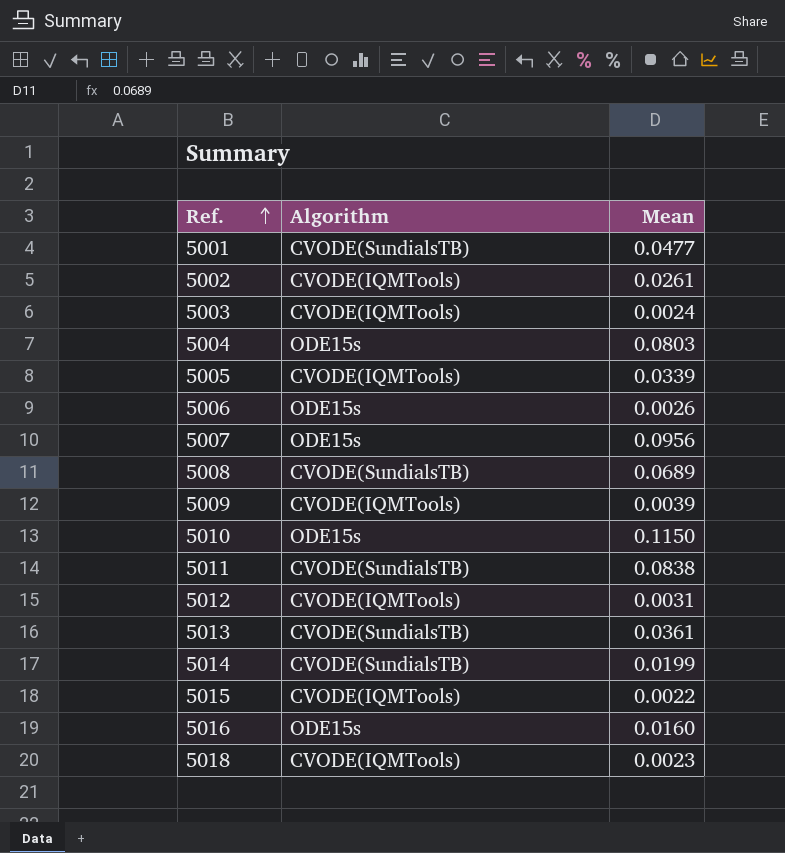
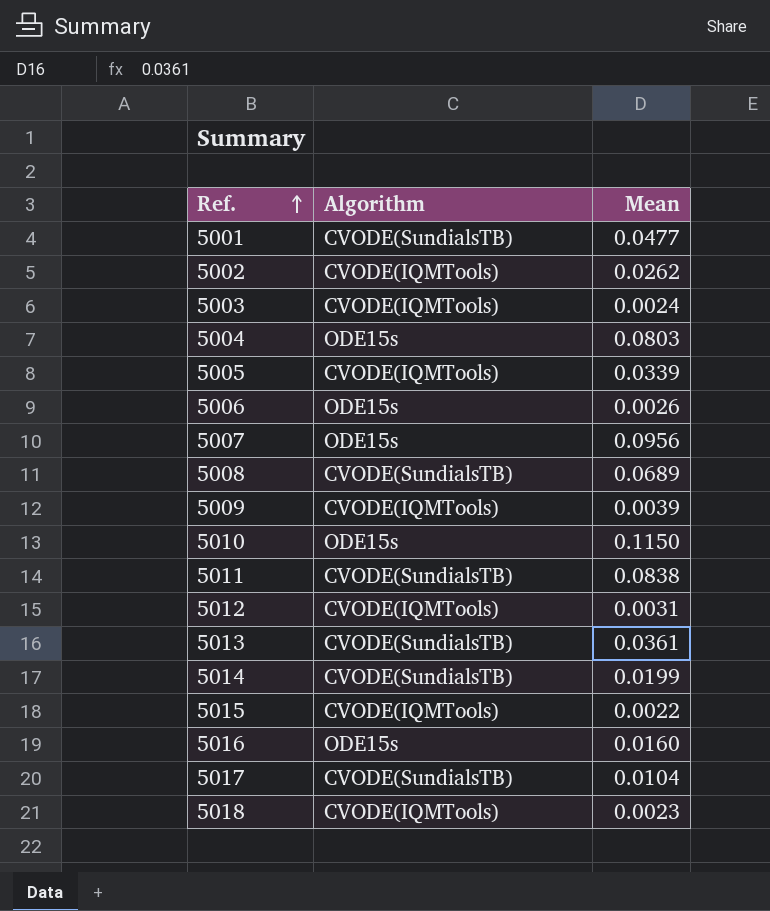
5002 | Mean: 0.0261 -> 0.0262
row 5017: none -> CVODE(SundialsTB) | 0.0104

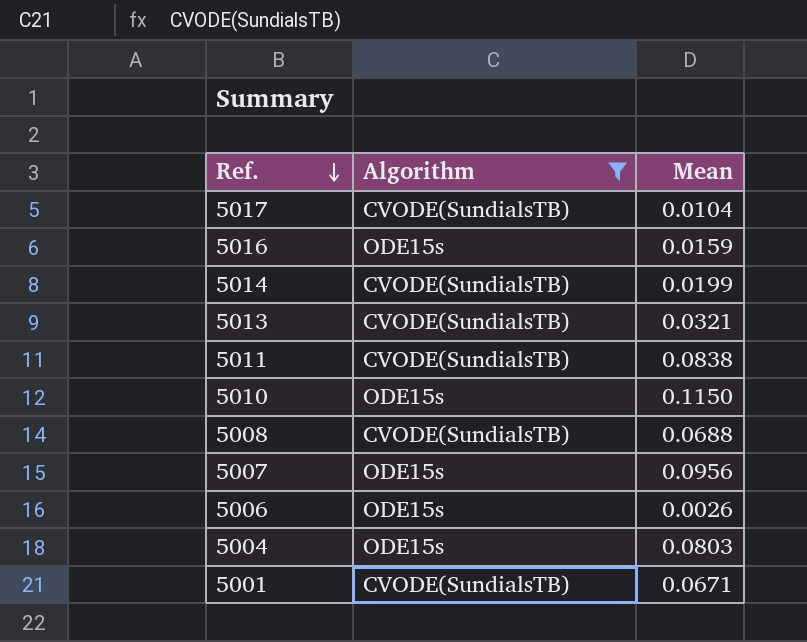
filter: none -> Algorithm != CVODE(IQMTools)
row order: Ref. ascending -> Ref. descending
5016 | Mean: 0.0160 -> 0.0159
5013 | Mean: 0.0361 -> 0.0321
5008 | Mean: 0.0689 -> 0.0688
5001 | Mean: 0.0477 -> 0.0671

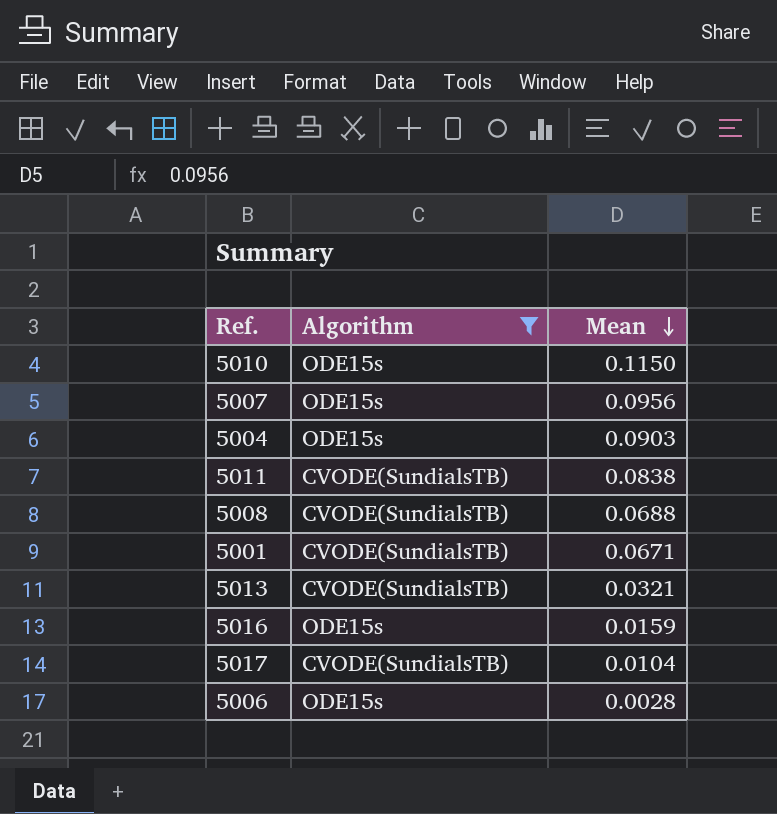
row order: Ref. descending -> Mean descending
row 5014: CVODE(SundialsTB) | 0.0199 -> none
5004 | Mean: 0.0803 -> 0.0903
5006 | Mean: 0.0026 -> 0.0028

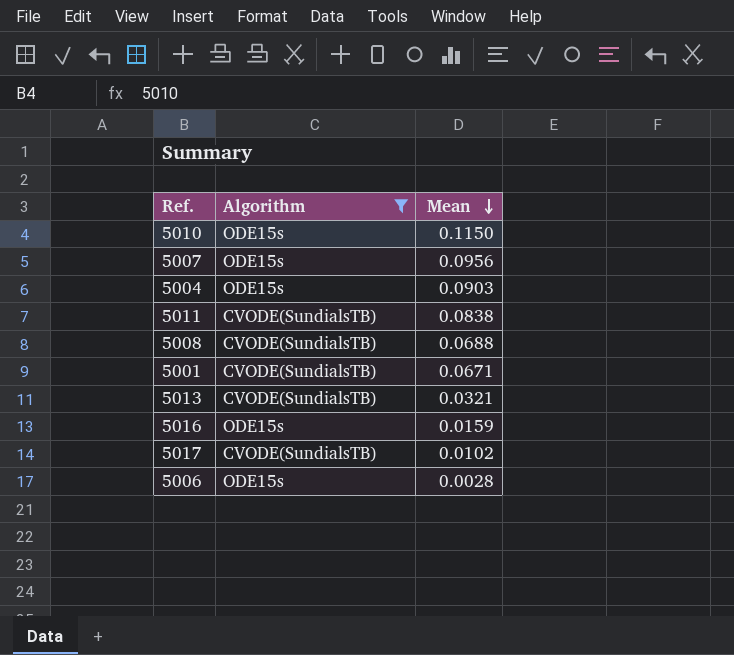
5017 | Mean: 0.0104 -> 0.0102

